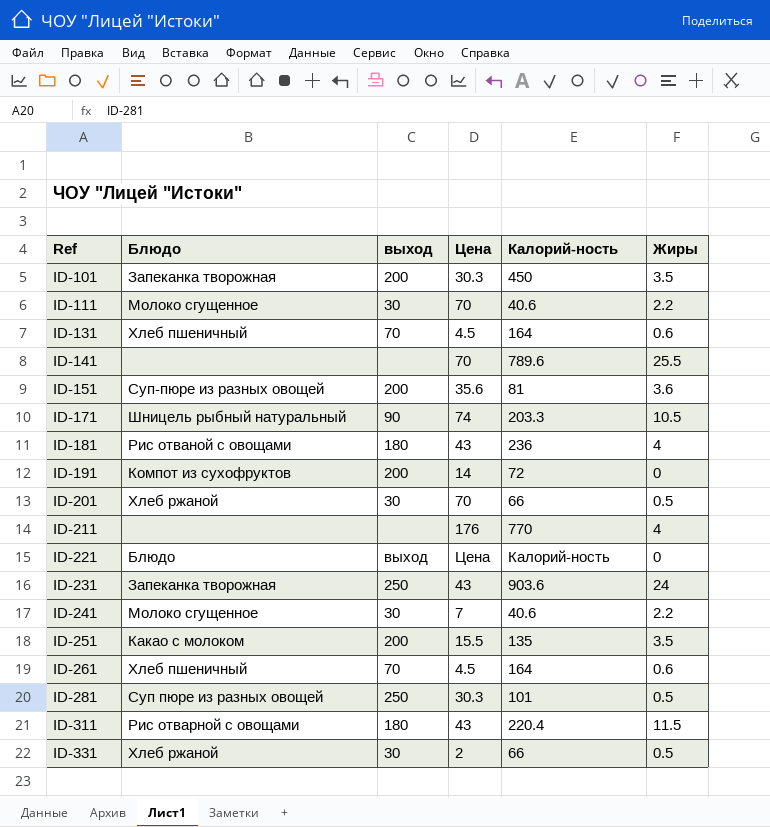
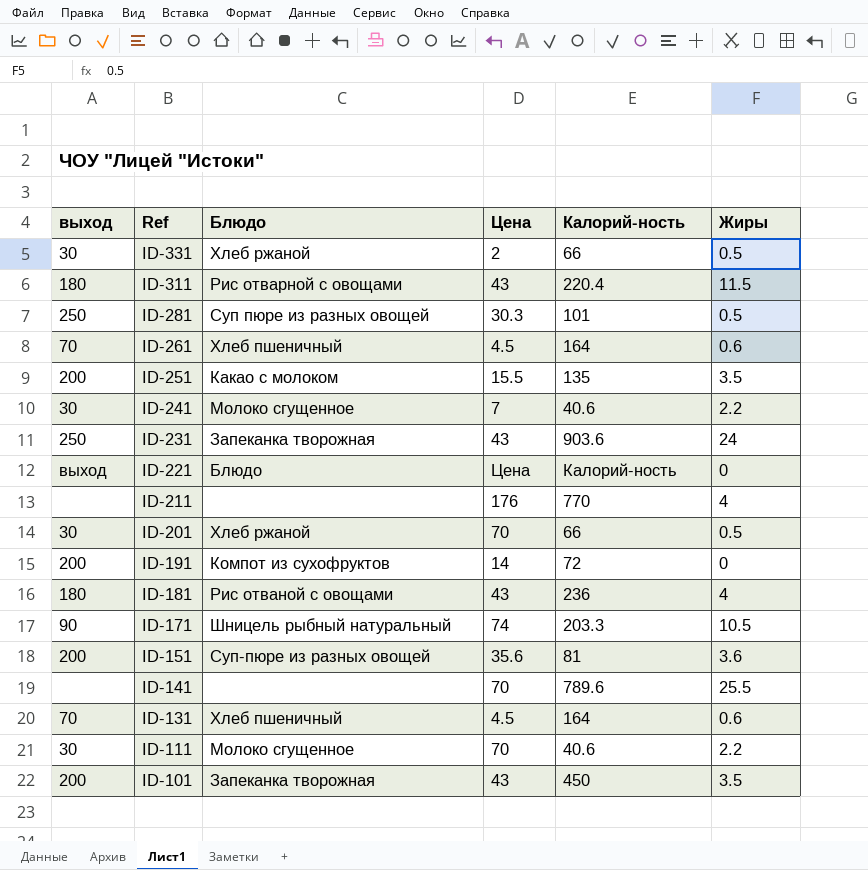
row order: Ref ascending -> Ref descending
column выход | position: 3 -> 1
ID-101 | Цена: 30.3 -> 43

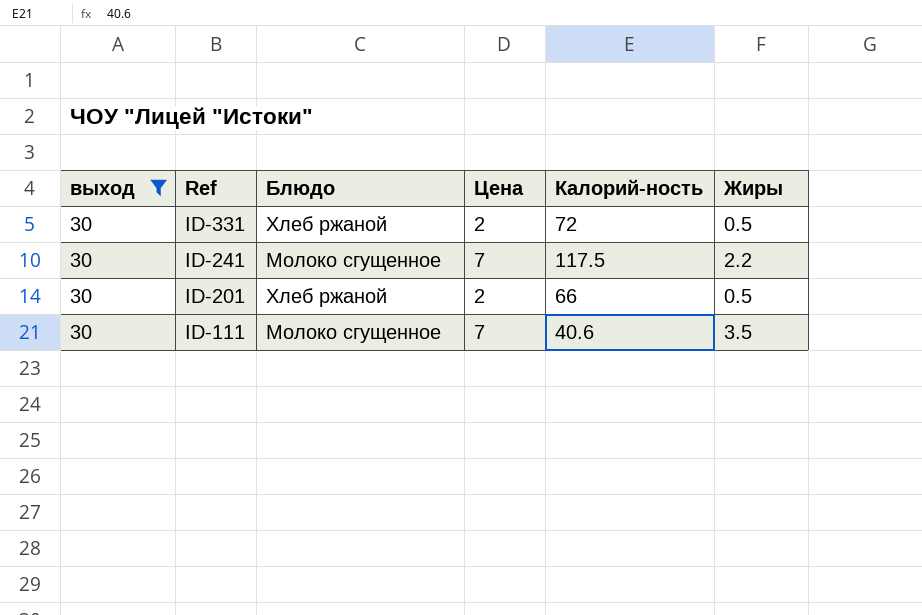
filter: none -> выход = 30
ID-331 | Калорий-ность: 66 -> 72
ID-241 | Калорий-ность: 40.6 -> 117.5
ID-201 | Цена: 70 -> 2
ID-111 | Цена: 70 -> 7
ID-111 | Жиры: 2.2 -> 3.5

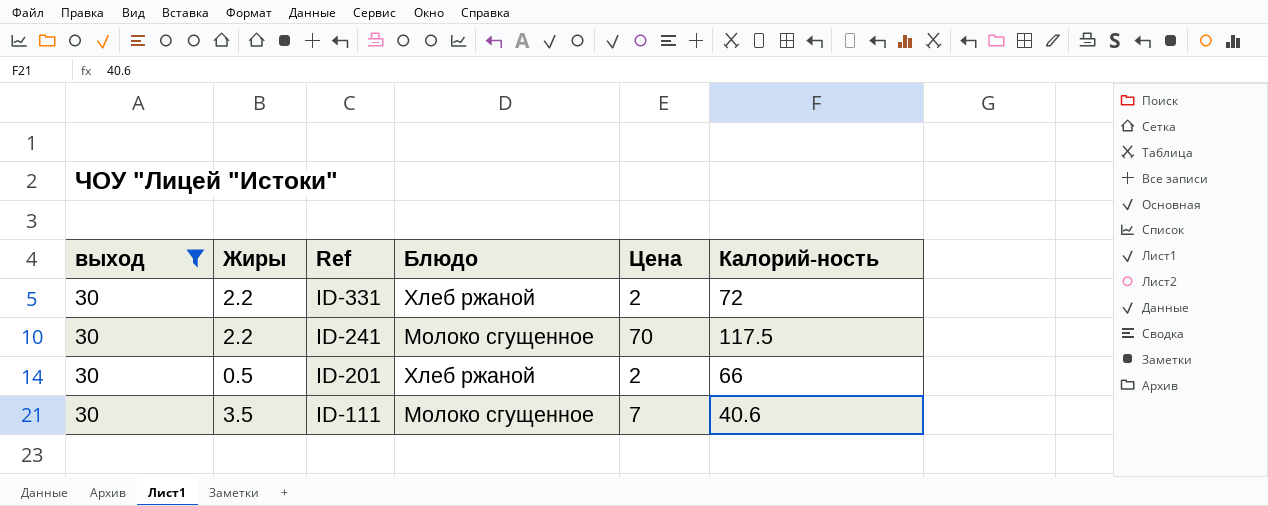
column Жиры | position: 6 -> 2
ID-331 | Жиры: 0.5 -> 2.2
ID-241 | Цена: 7 -> 70

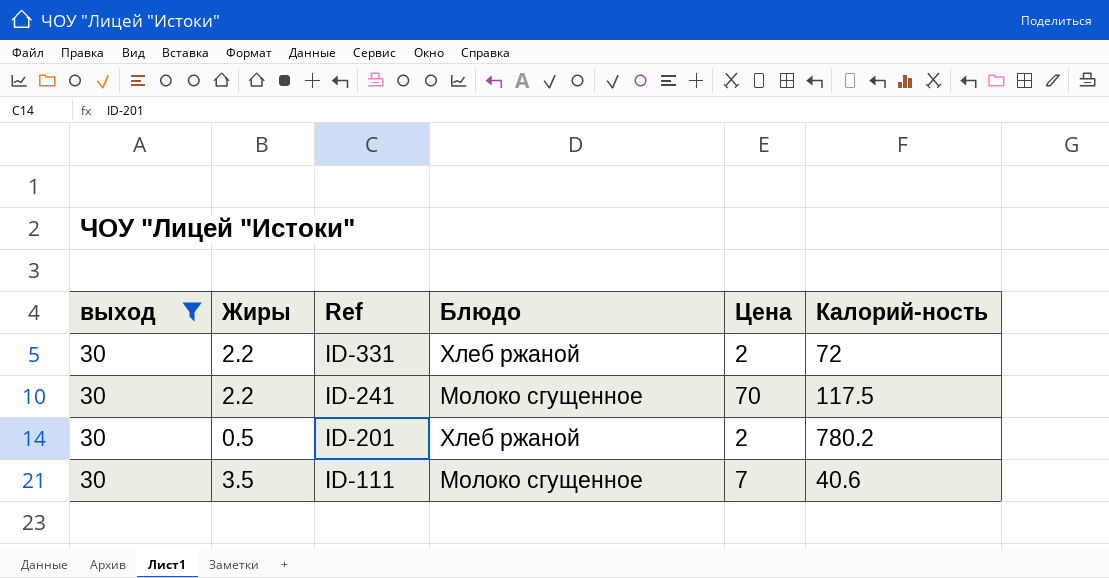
ID-201 | Калорий-ность: 66 -> 780.2

